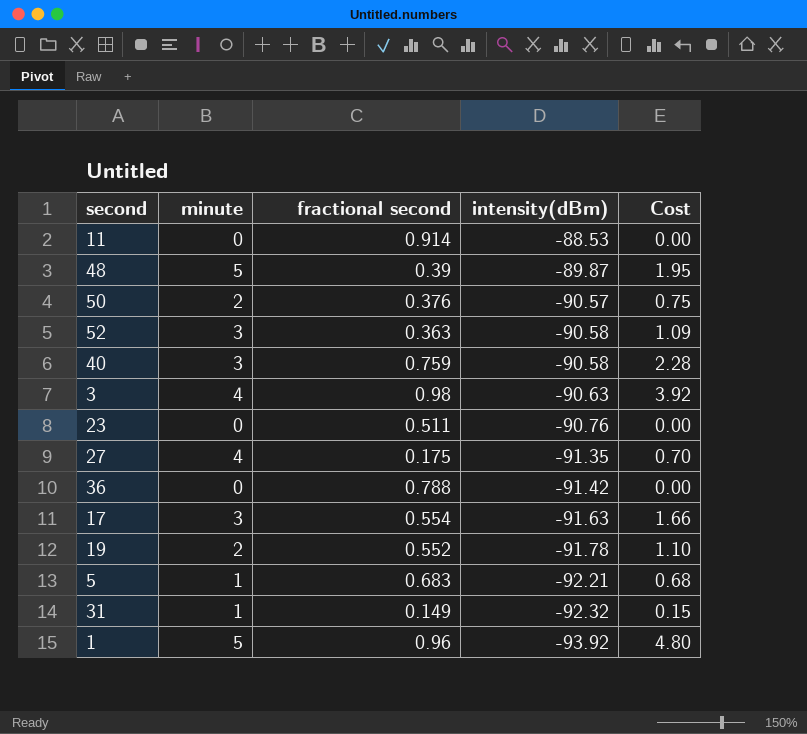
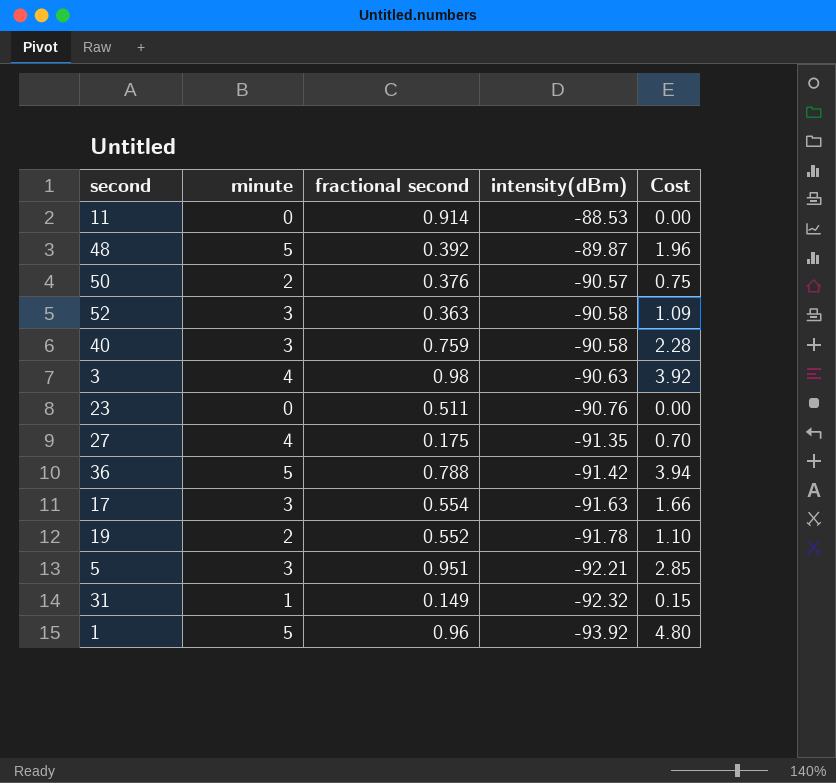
48 | fractional second: 0.39 -> 0.392
48 | Cost: 1.95 -> 1.96
36 | minute: 0 -> 5
36 | Cost: 0.00 -> 3.94
5 | minute: 1 -> 3
5 | fractional second: 0.683 -> 0.951
5 | Cost: 0.68 -> 2.85

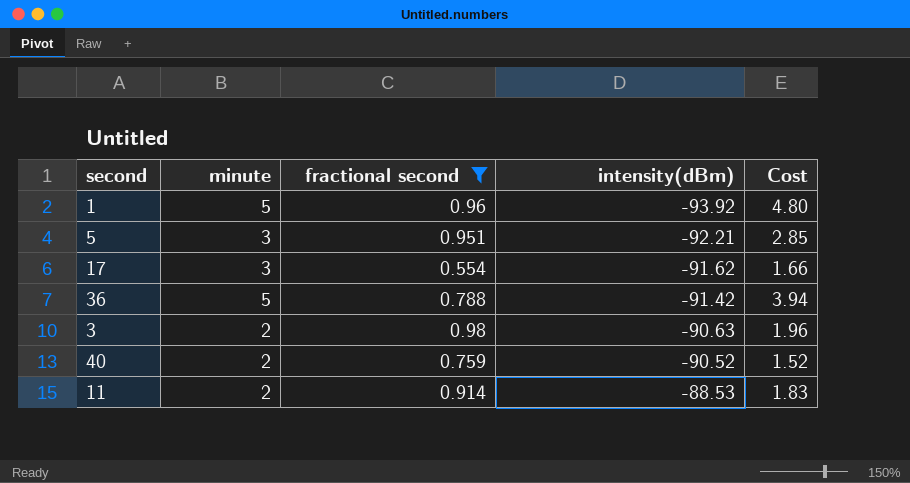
filter: none -> fractional second >= 0.554
row order: intensity(dBm) descending -> intensity(dBm) ascending
17 | intensity(dBm): -91.63 -> -91.62
3 | minute: 4 -> 2
3 | Cost: 3.92 -> 1.96
40 | minute: 3 -> 2
40 | intensity(dBm): -90.58 -> -90.52
40 | Cost: 2.28 -> 1.52
11 | minute: 0 -> 2
11 | Cost: 0.00 -> 1.83

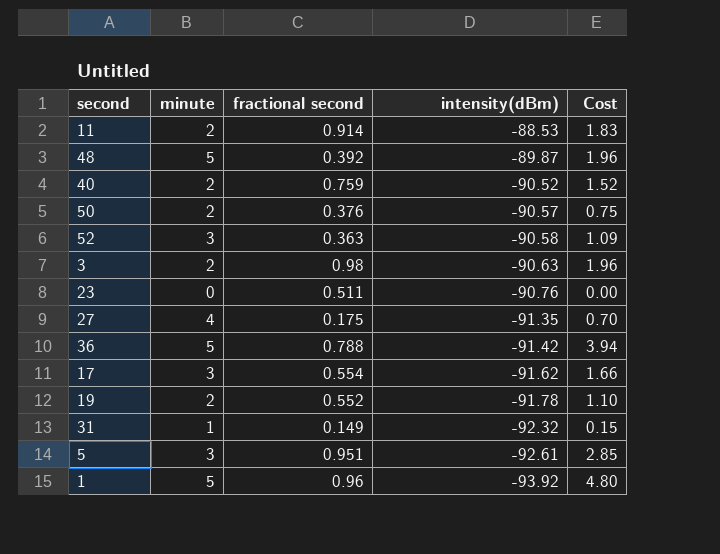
filter: fractional second >= 0.554 -> none
row order: intensity(dBm) ascending -> intensity(dBm) descending
5 | intensity(dBm): -92.21 -> -92.61

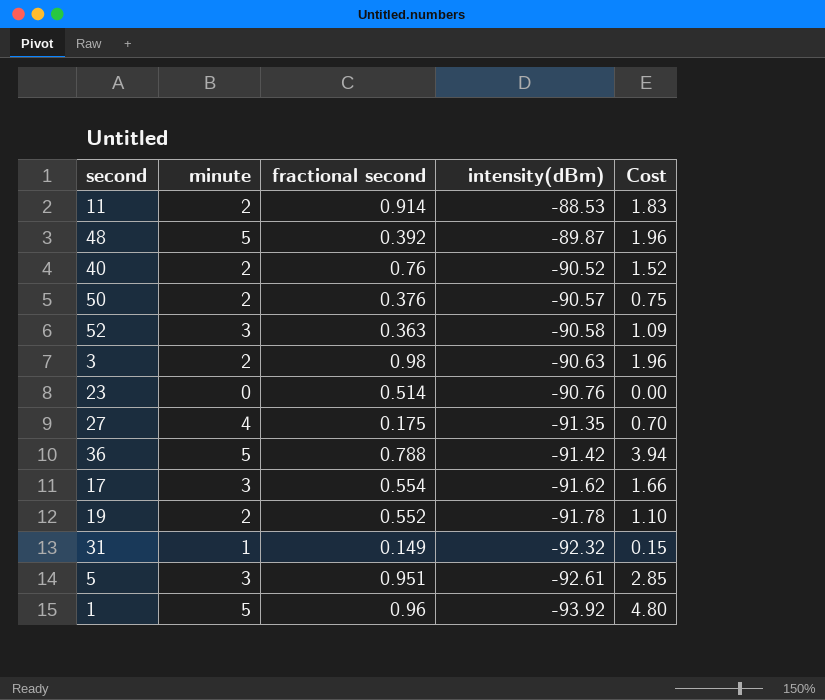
40 | fractional second: 0.759 -> 0.76
23 | fractional second: 0.511 -> 0.514

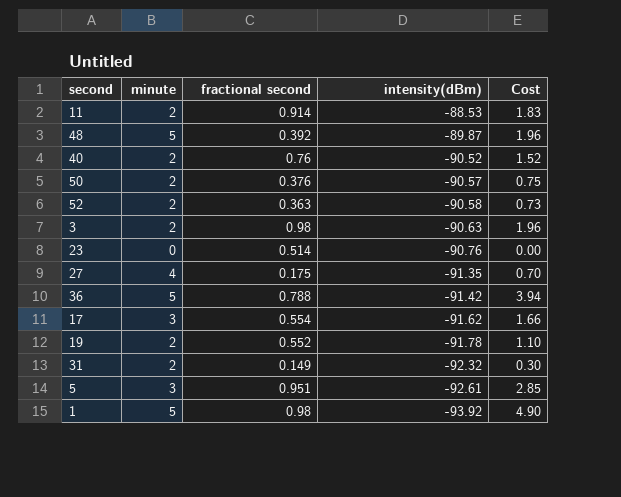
52 | minute: 3 -> 2
52 | Cost: 1.09 -> 0.73
31 | minute: 1 -> 2
31 | Cost: 0.15 -> 0.30
1 | fractional second: 0.96 -> 0.98
1 | Cost: 4.80 -> 4.90

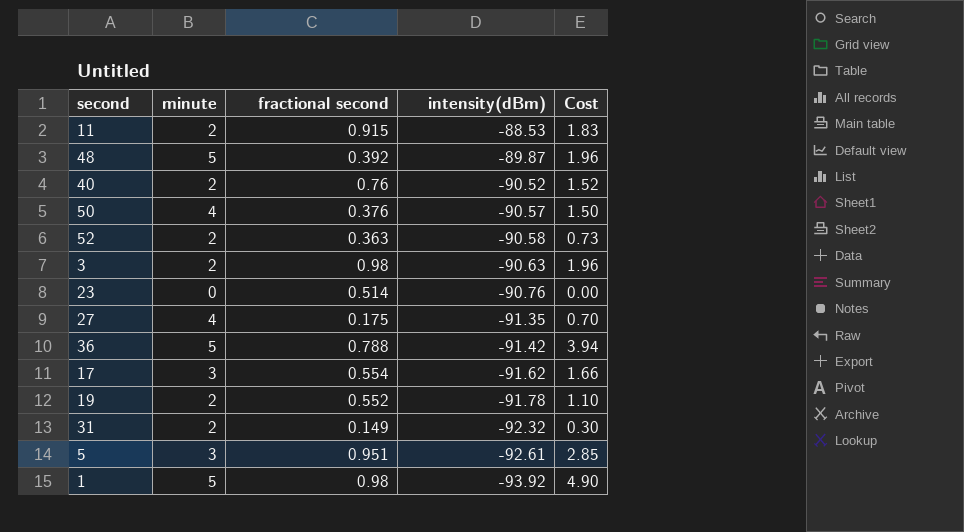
11 | fractional second: 0.914 -> 0.915
50 | minute: 2 -> 4
50 | Cost: 0.75 -> 1.50

